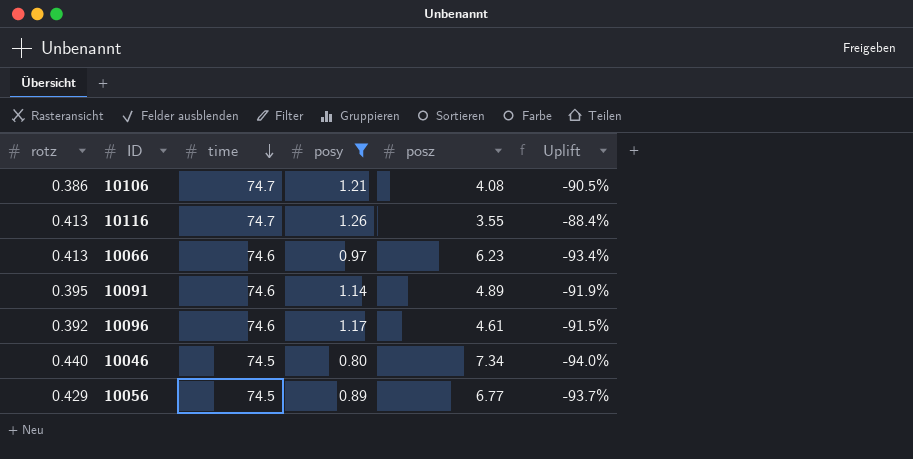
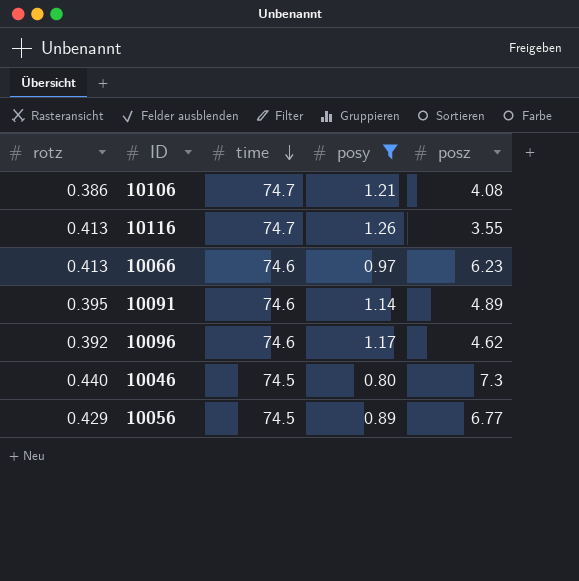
column Uplift | formula: ([rotz] - [posz]) / [posz] -> none
10096 | posz: 4.61 -> 4.62
10046 | posz: 7.34 -> 7.3

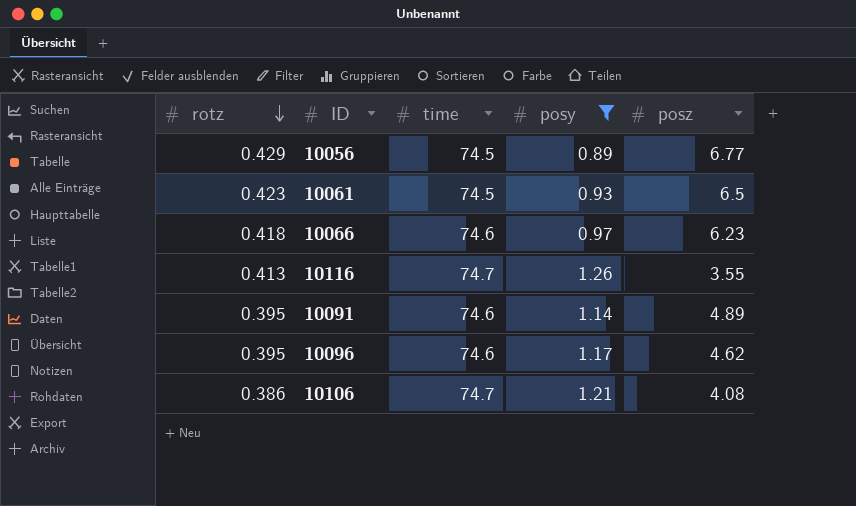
row order: time descending -> rotz descending
row 10046: 0.440 | 74.5 | 0.80 | 7.3 -> none
row 10061: none -> 0.423 | 74.5 | 0.93 | 6.5
10066 | rotz: 0.413 -> 0.418
10096 | rotz: 0.392 -> 0.395

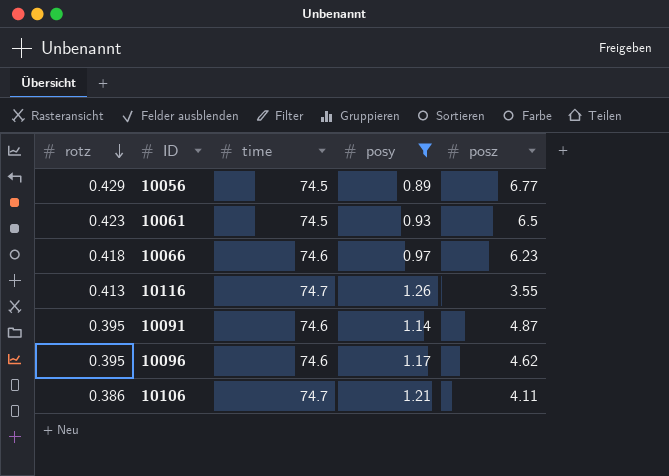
10091 | posz: 4.89 -> 4.87
10106 | posz: 4.08 -> 4.11

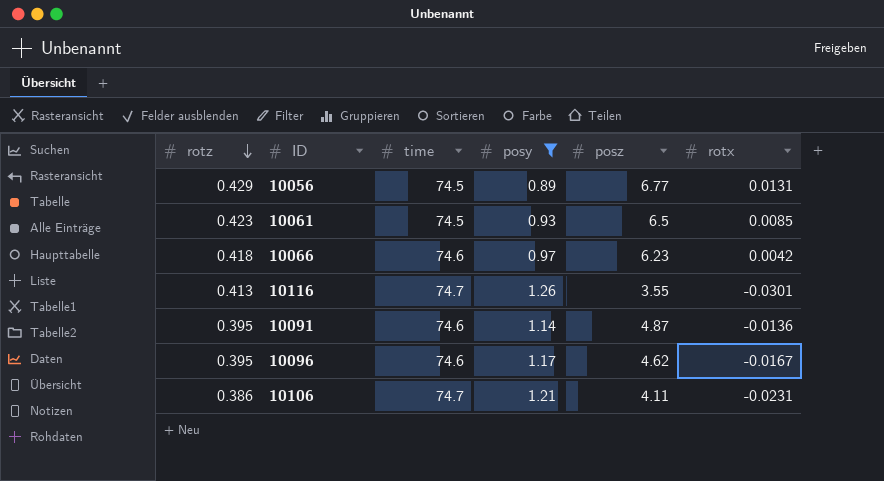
column rotx | position: none -> 6

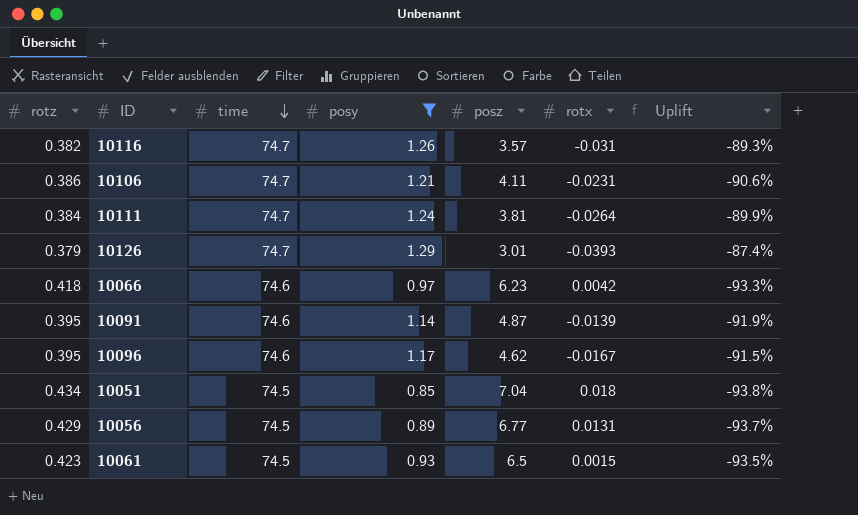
row order: rotz descending -> time descending
column Uplift | formula: none -> ([rotz] - [posz]) / [posz]
10116 | rotz: 0.413 -> 0.382
10116 | posz: 3.55 -> 3.57
10116 | rotx: -0.0301 -> -0.031
row 10111: none -> 0.384 | 74.7 | 1.24 | 3.81 | -0.0264 | -89.9%
row 10126: none -> 0.379 | 74.7 | 1.29 | 3.01 | -0.0393 | -87.4%
10091 | rotx: -0.0136 -> -0.0139
row 10051: none -> 0.434 | 74.5 | 0.85 | 7.04 | 0.018 | -93.8%
10061 | rotx: 0.0085 -> 0.0015

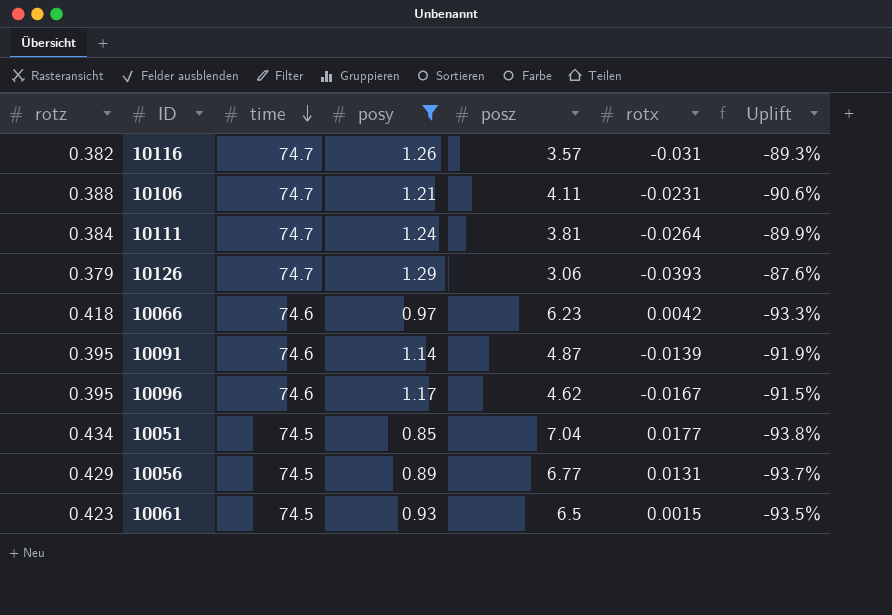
10106 | rotz: 0.386 -> 0.388
10126 | posz: 3.01 -> 3.06
10126 | Uplift: -87.4% -> -87.6%
10051 | rotx: 0.018 -> 0.0177

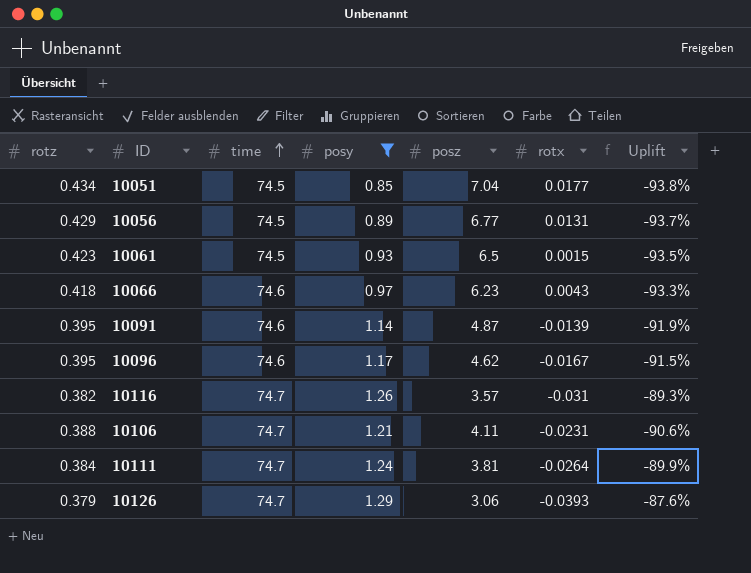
row order: time descending -> time ascending
10066 | rotx: 0.0042 -> 0.0043

